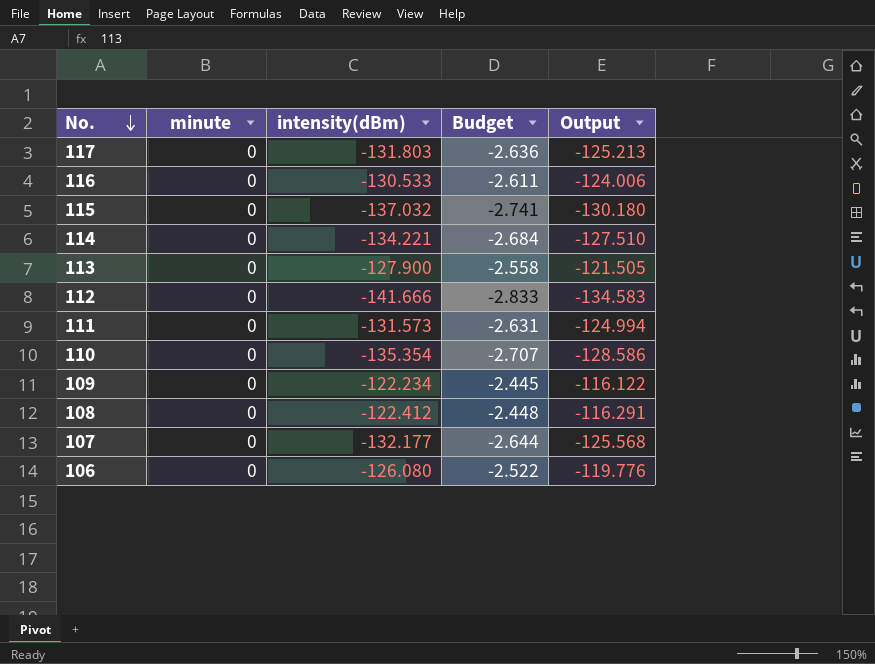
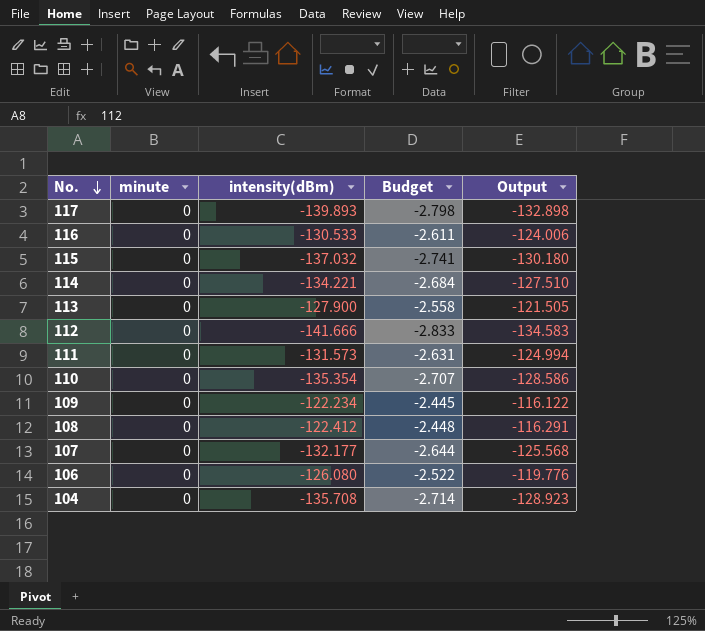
117 | intensity(dBm): -131.803 -> -139.893
117 | Budget: -2.636 -> -2.798
117 | Output: -125.213 -> -132.898
row 104: none -> 0 | -135.708 | -2.714 | -128.923

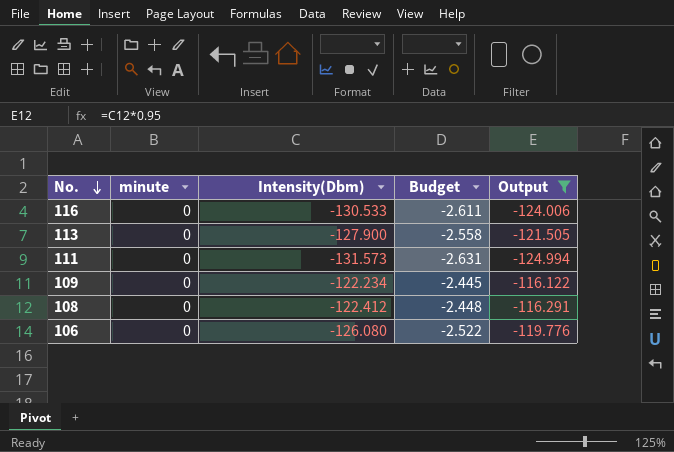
filter: none -> Output >= -124.994
column name: intensity(dBm) -> Intensity(Dbm)

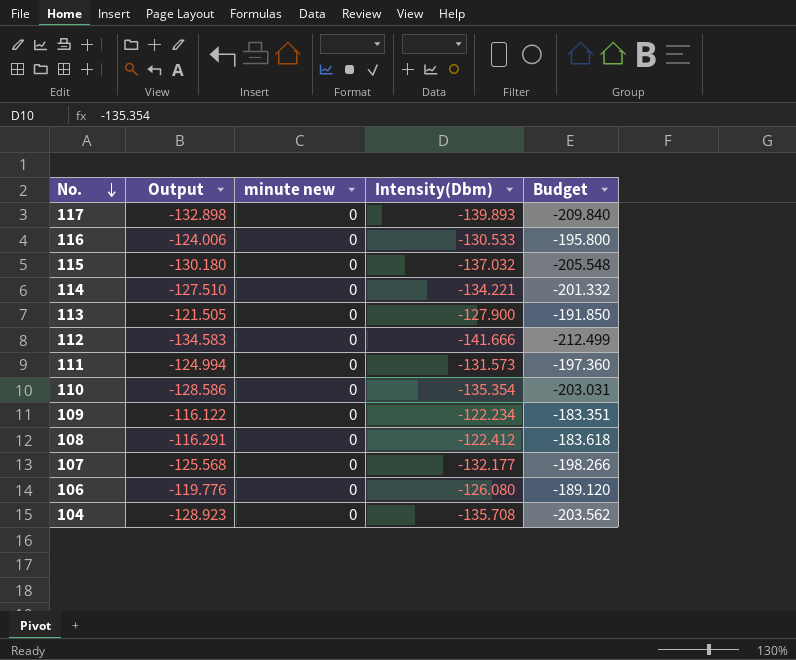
filter: Output >= -124.994 -> none
column Output | position: 5 -> 2
column name: minute -> minute new
column Budget | formula: [Intensity(Dbm)] * 0.02 -> [Intensity(Dbm)] * 1.5

